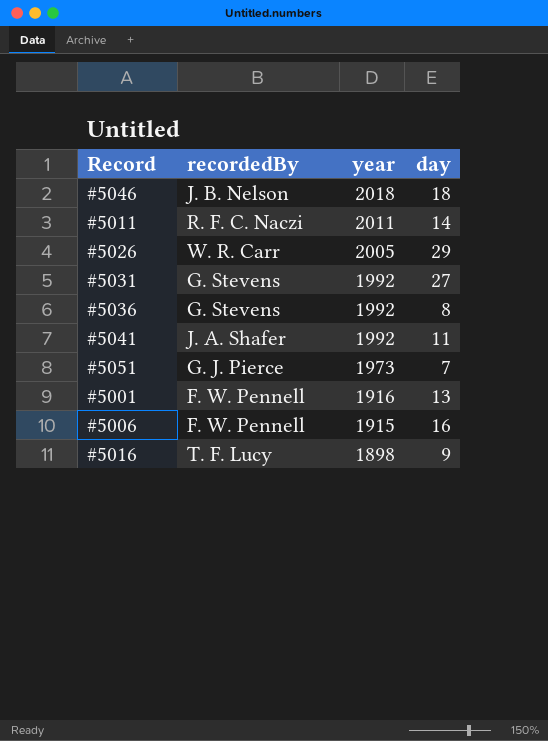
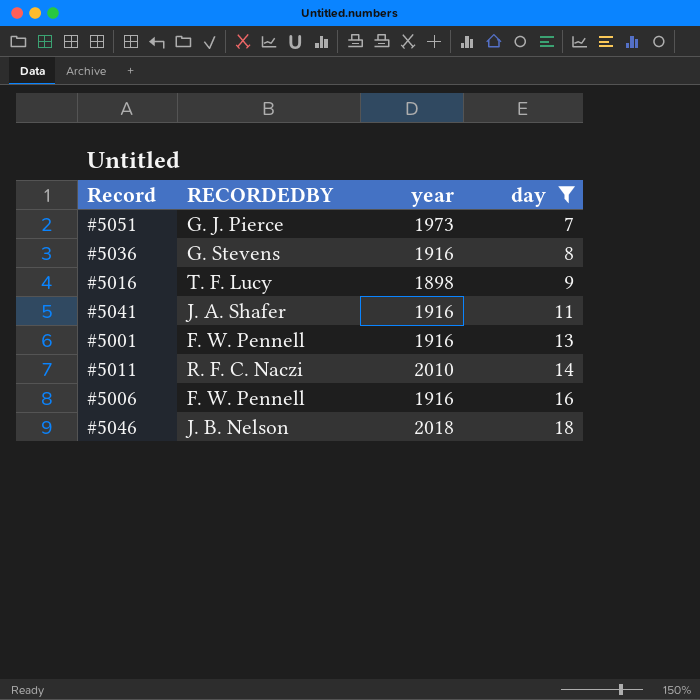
filter: none -> day <= 18
row order: year descending -> day ascending
column name: recordedBy -> RECORDEDBY
#5036 | year: 1992 -> 1916
#5041 | year: 1992 -> 1916
#5011 | year: 2011 -> 2010
#5006 | year: 1915 -> 1916

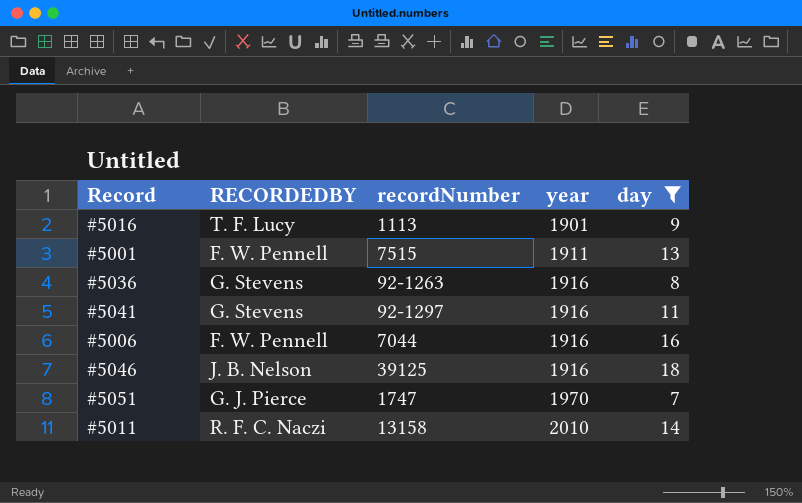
row order: day ascending -> year ascending
column recordNumber | position: none -> 3
#5016 | year: 1898 -> 1901
#5001 | year: 1916 -> 1911
#5041 | RECORDEDBY: J. A. Shafer -> G. Stevens
#5046 | year: 2018 -> 1916
#5051 | year: 1973 -> 1970

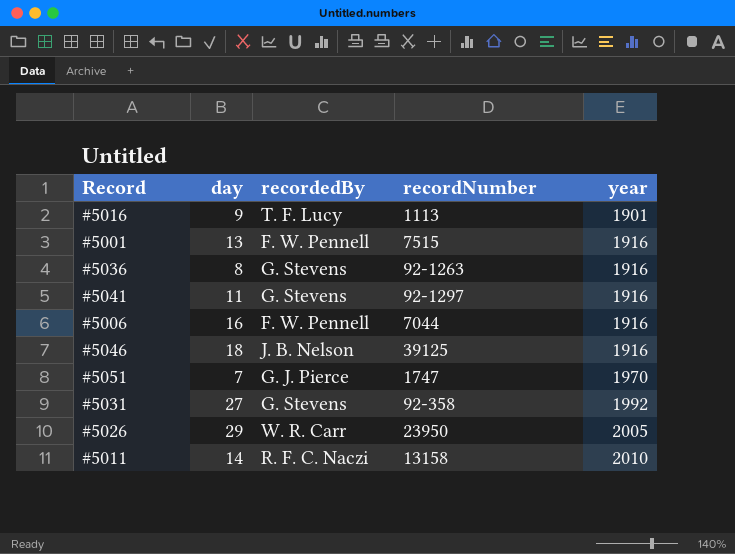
filter: day <= 18 -> none
column day | position: 5 -> 2
column name: RECORDEDBY -> recordedBy
#5001 | year: 1911 -> 1916

